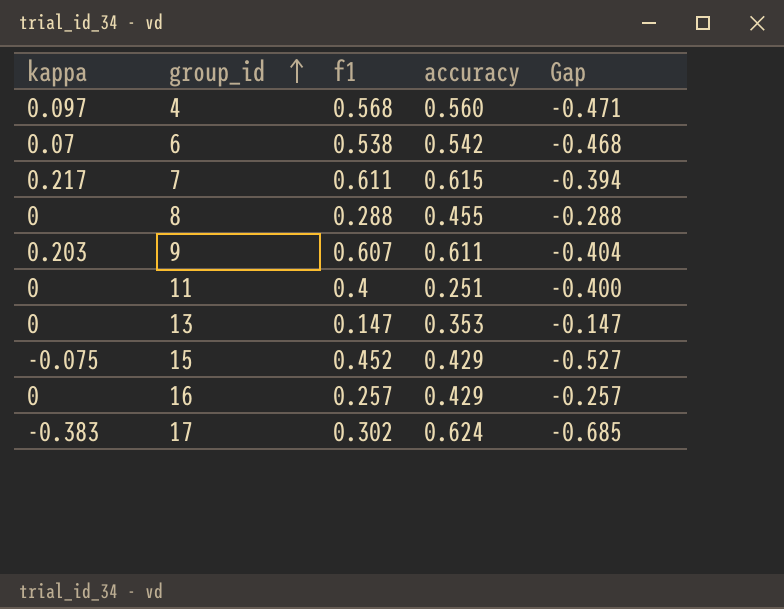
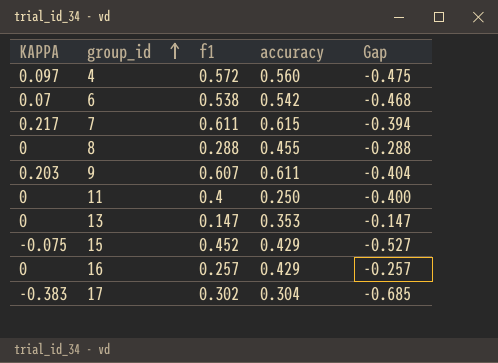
column name: kappa -> KAPPA
4 | f1: 0.568 -> 0.572
4 | Gap: -0.471 -> -0.475
11 | accuracy: 0.251 -> 0.250
17 | accuracy: 0.624 -> 0.304

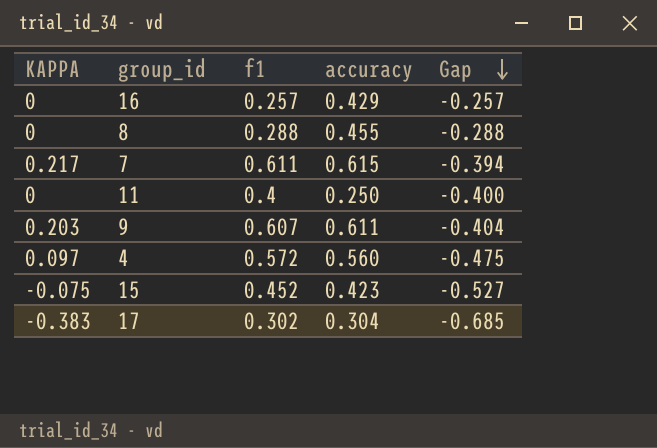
row order: group_id ascending -> Gap descending
row 6: 0.07 | 0.538 | 0.542 | -0.468 -> none
row 13: 0 | 0.147 | 0.353 | -0.147 -> none
15 | accuracy: 0.429 -> 0.423

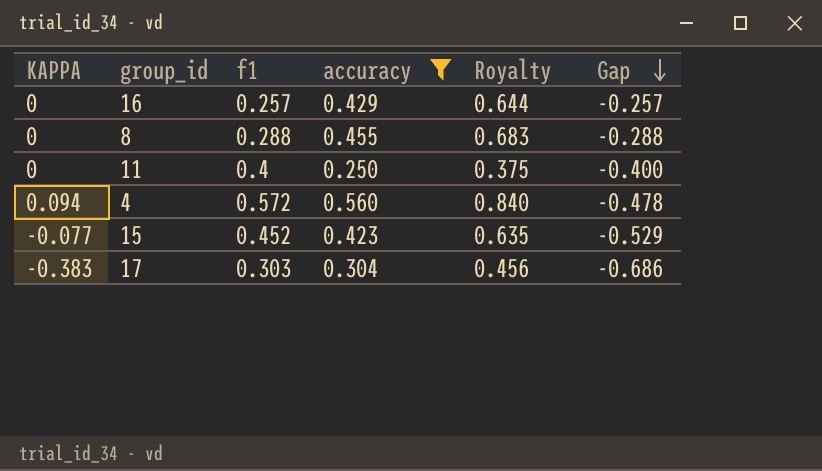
filter: none -> accuracy <= 0.560
column Royalty | formula: none -> [accuracy] * 1.5
4 | KAPPA: 0.097 -> 0.094
4 | Gap: -0.475 -> -0.478
15 | KAPPA: -0.075 -> -0.077
15 | Gap: -0.527 -> -0.529
17 | f1: 0.302 -> 0.303
17 | Gap: -0.685 -> -0.686

